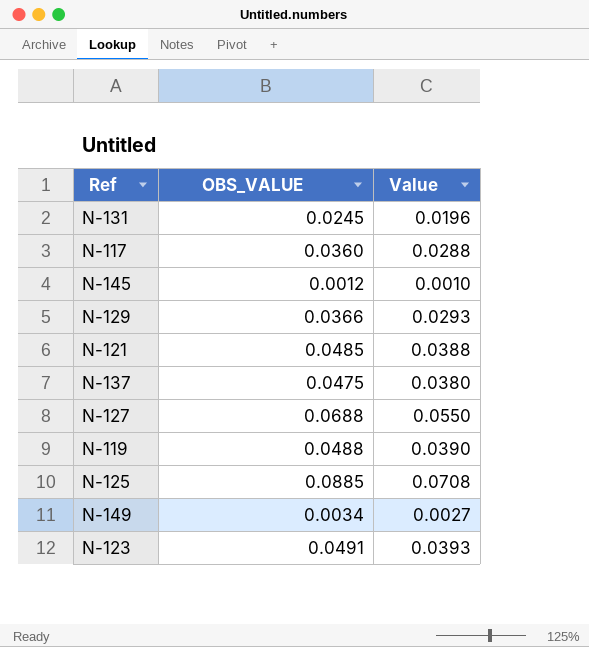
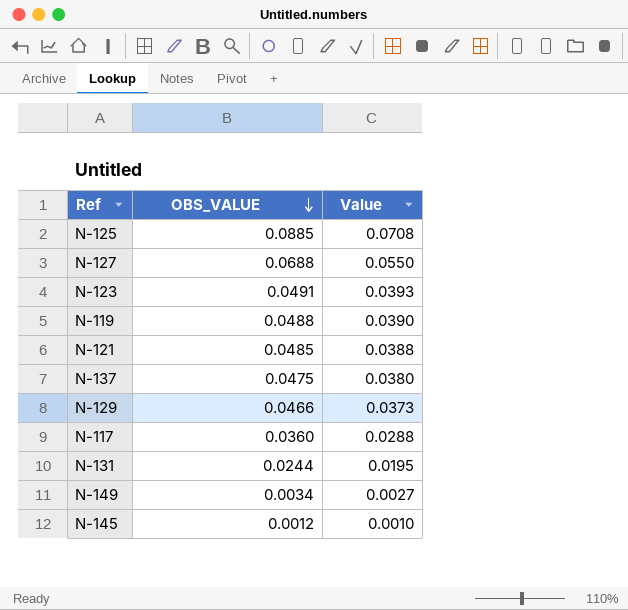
row order: none -> OBS_VALUE descending
N-129 | OBS_VALUE: 0.0366 -> 0.0466
N-129 | Value: 0.0293 -> 0.0373
N-131 | OBS_VALUE: 0.0245 -> 0.0244
N-131 | Value: 0.0196 -> 0.0195

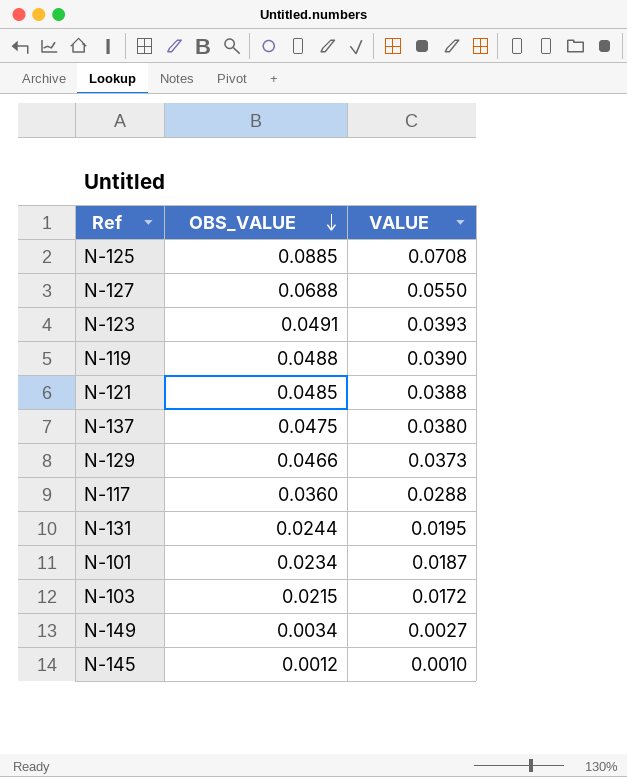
column name: Value -> VALUE
row N-101: none -> 0.0234 | 0.0187
row N-103: none -> 0.0215 | 0.0172

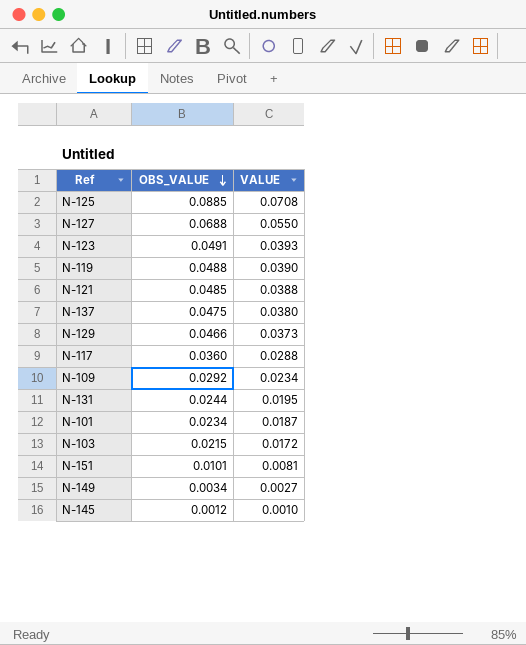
row N-109: none -> 0.0292 | 0.0234
row N-151: none -> 0.0101 | 0.0081

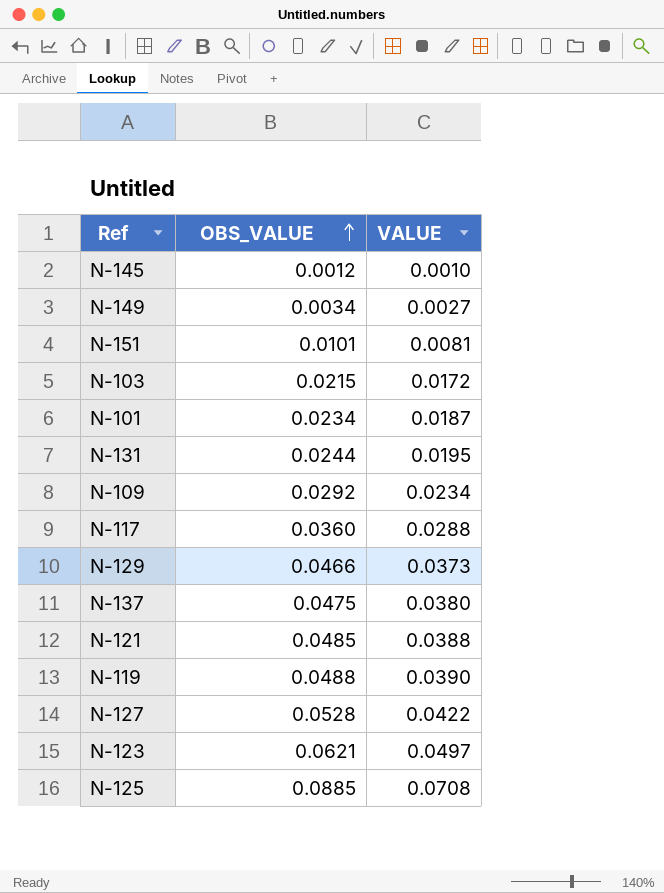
row order: OBS_VALUE descending -> OBS_VALUE ascending
N-127 | OBS_VALUE: 0.0688 -> 0.0528
N-127 | VALUE: 0.0550 -> 0.0422
N-123 | OBS_VALUE: 0.0491 -> 0.0621
N-123 | VALUE: 0.0393 -> 0.0497

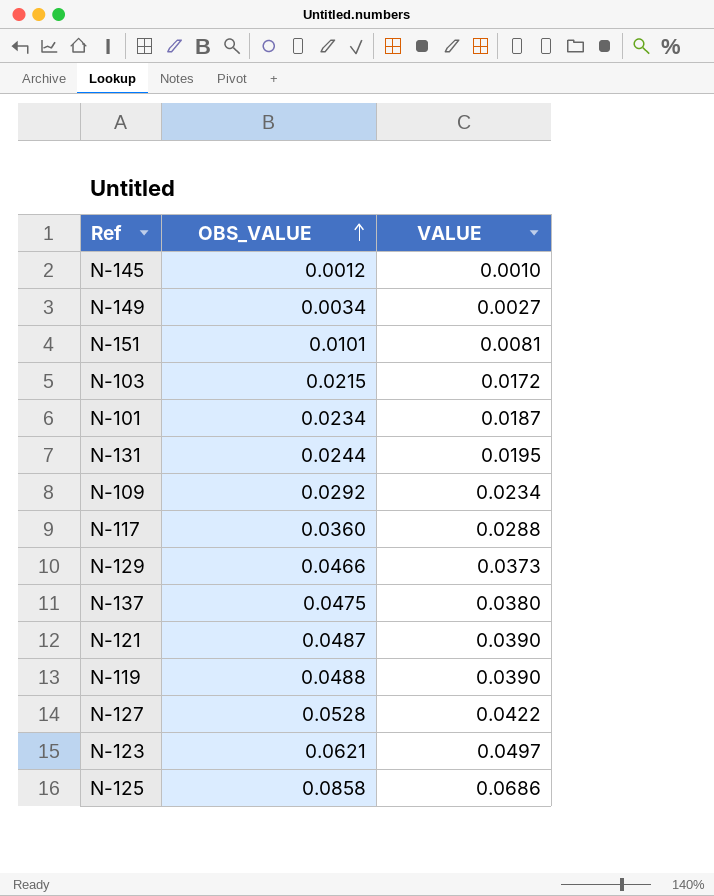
N-121 | OBS_VALUE: 0.0485 -> 0.0487
N-121 | VALUE: 0.0388 -> 0.0390
N-125 | OBS_VALUE: 0.0885 -> 0.0858
N-125 | VALUE: 0.0708 -> 0.0686

